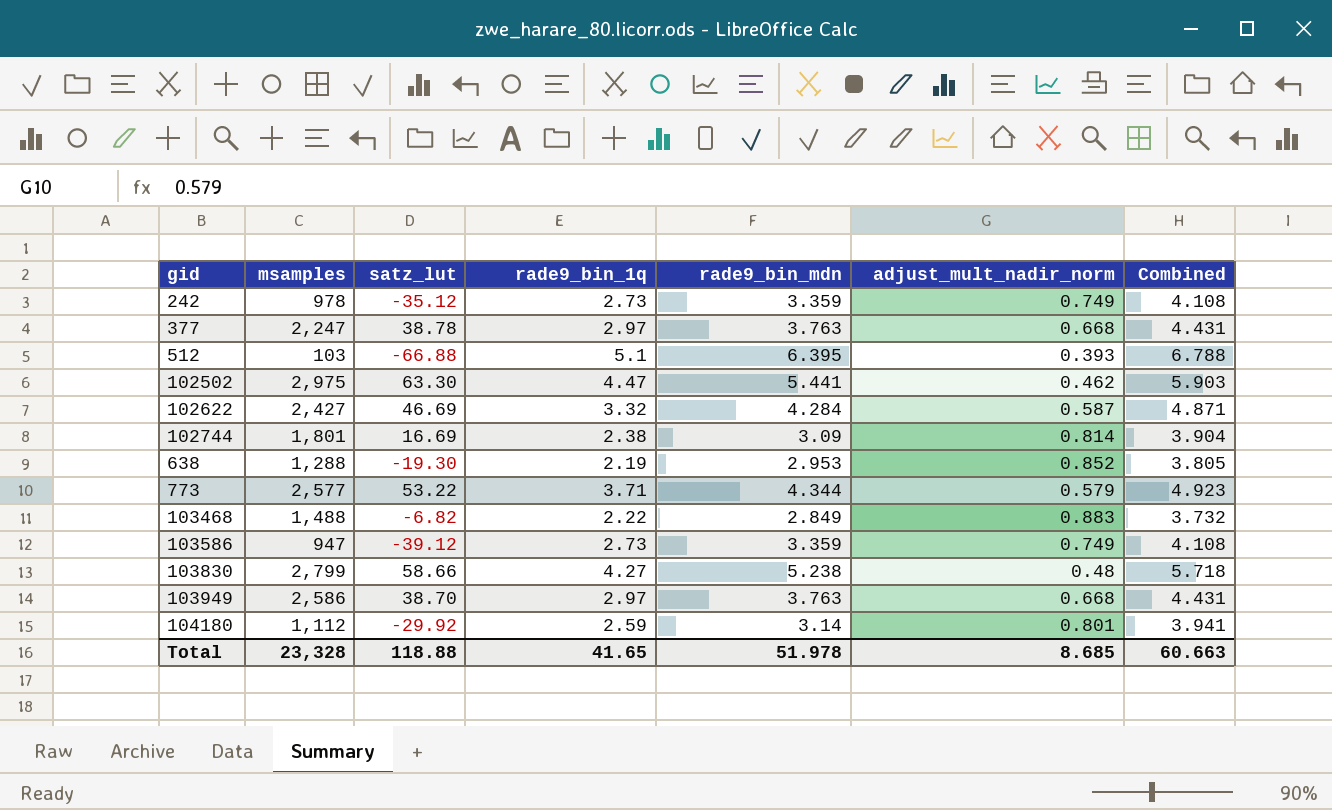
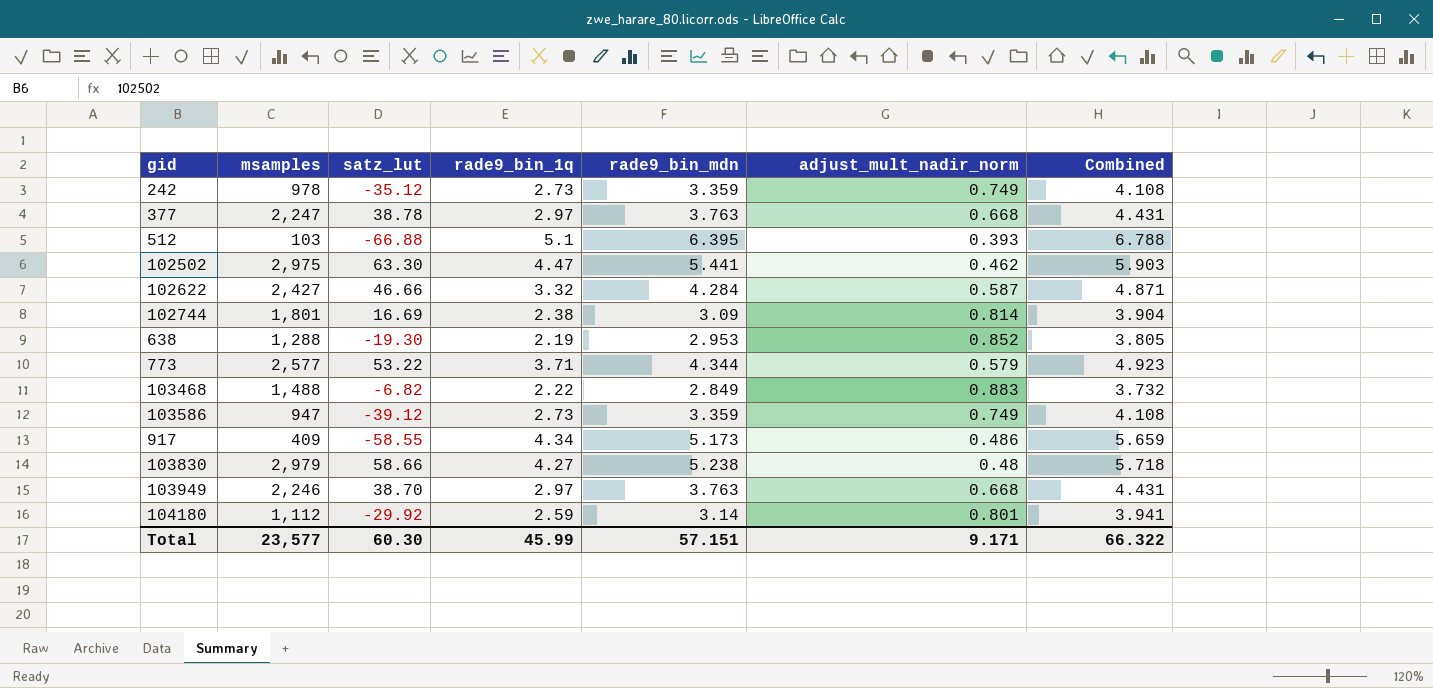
102622 | satz_lut: 46.69 -> 46.66
row 917: none -> 409 | -58.55 | 4.34 | 5.173 | 0.486 | 5.659
103830 | msamples: 2,799 -> 2,979
103949 | msamples: 2,586 -> 2,246
Total | msamples: 23,328 -> 23,577
Total | satz_lut: 118.88 -> 60.30
Total | rade9_bin_1q: 41.65 -> 45.99
Total | rade9_bin_mdn: 51.978 -> 57.151
Total | adjust_mult_nadir_norm: 8.685 -> 9.171
Total | Combined: 60.663 -> 66.322

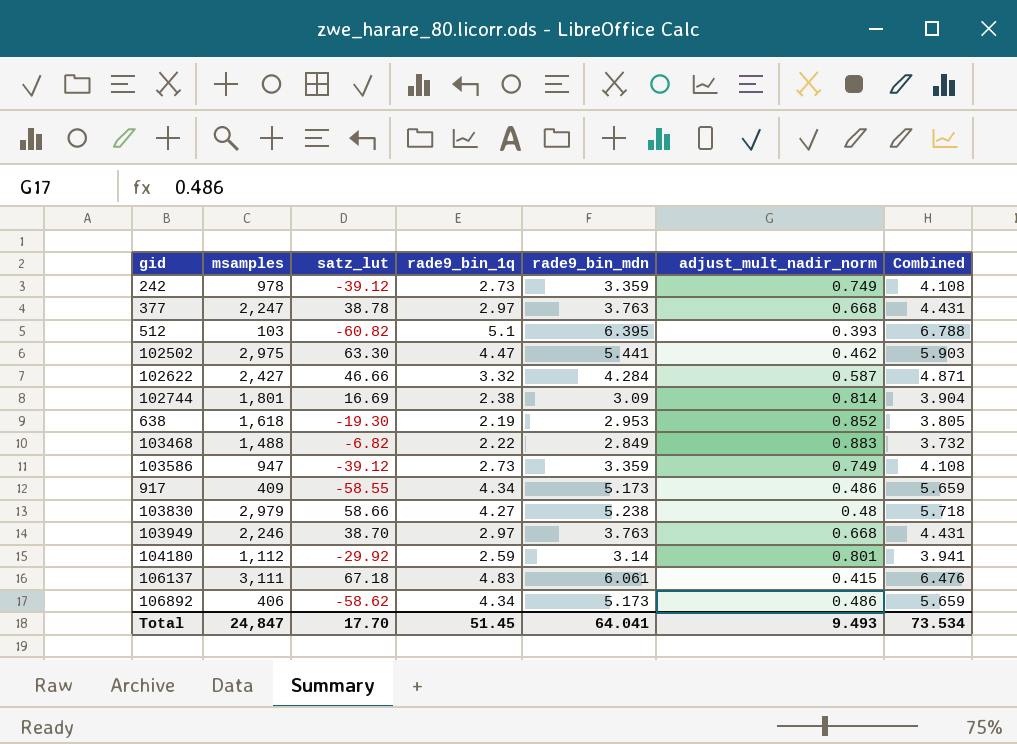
row 773: 2,577 | 53.22 | 3.71 | 4.344 | 0.579 | 4.923 -> none
242 | satz_lut: -35.12 -> -39.12
512 | satz_lut: -66.88 -> -60.82
638 | msamples: 1,288 -> 1,618
row 106137: none -> 3,111 | 67.18 | 4.83 | 6.061 | 0.415 | 6.476
row 106892: none -> 406 | -58.62 | 4.34 | 5.173 | 0.486 | 5.659
Total | msamples: 23,577 -> 24,847
Total | satz_lut: 60.30 -> 17.70
Total | rade9_bin_1q: 45.99 -> 51.45
Total | rade9_bin_mdn: 57.151 -> 64.041
Total | adjust_mult_nadir_norm: 9.171 -> 9.493
Total | Combined: 66.322 -> 73.534

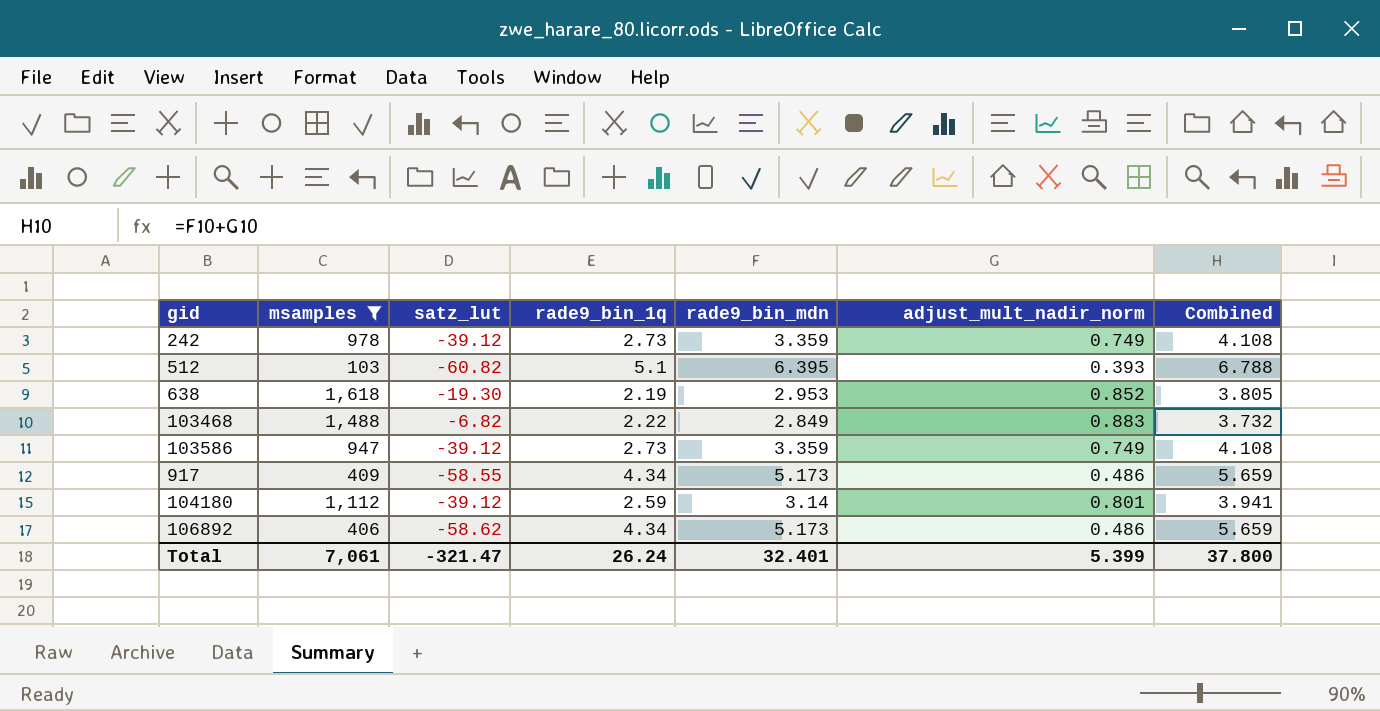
filter: none -> msamples <= 1,618
104180 | satz_lut: -29.92 -> -39.12
Total | msamples: 24,847 -> 7,061
Total | satz_lut: 17.70 -> -321.47
Total | rade9_bin_1q: 51.45 -> 26.24
Total | rade9_bin_mdn: 64.041 -> 32.401
Total | adjust_mult_nadir_norm: 9.493 -> 5.399
Total | Combined: 73.534 -> 37.800

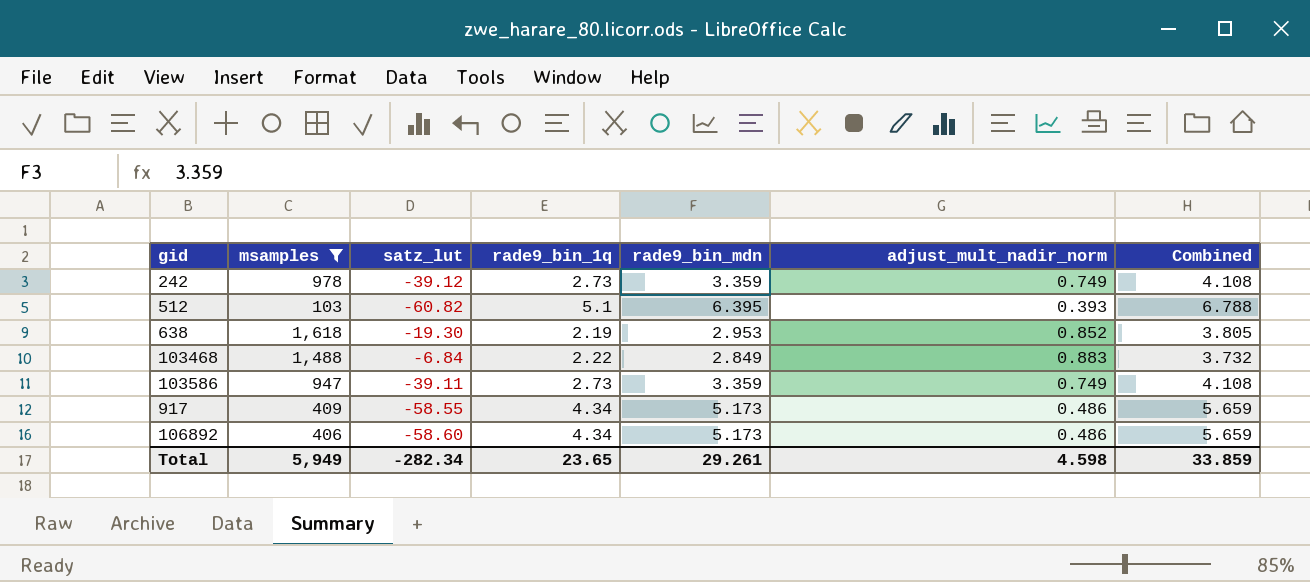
row 104180: 1,112 | -39.12 | 2.59 | 3.14 | 0.801 | 3.941 -> none
103468 | satz_lut: -6.82 -> -6.84
103586 | satz_lut: -39.12 -> -39.11
106892 | satz_lut: -58.62 -> -58.60
Total | msamples: 7,061 -> 5,949
Total | satz_lut: -321.47 -> -282.34
Total | rade9_bin_1q: 26.24 -> 23.65
Total | rade9_bin_mdn: 32.401 -> 29.261
Total | adjust_mult_nadir_norm: 5.399 -> 4.598
Total | Combined: 37.800 -> 33.859

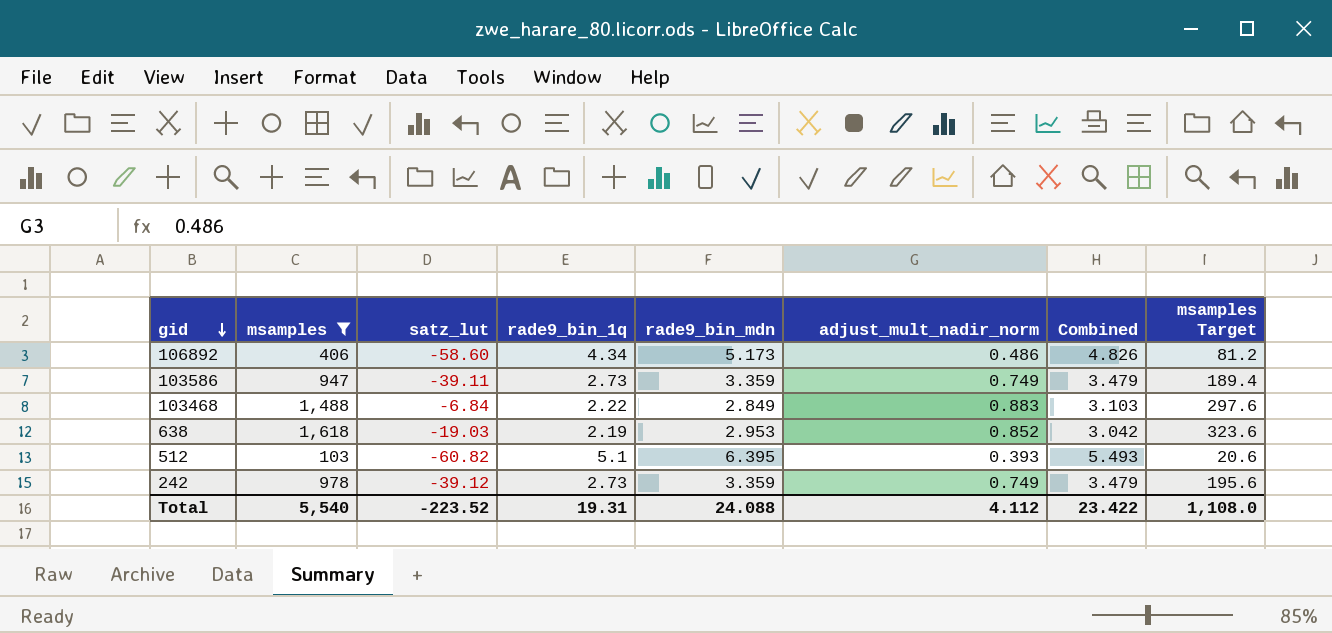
row order: none -> gid descending
column Combined | formula: [rade9_bin_mdn] + [adjust_mult_nadir_norm] -> [rade9_bin_1q] + [adjust_mult_nadir_norm]
column msamples Target | formula: none -> [msamples] * 0.2
row 917: 409 | -58.55 | 4.34 | 5.173 | 0.486 | 5.659 -> none
638 | satz_lut: -19.30 -> -19.03
Total | msamples: 5,949 -> 5,540
Total | satz_lut: -282.34 -> -223.52
Total | rade9_bin_1q: 23.65 -> 19.31
Total | rade9_bin_mdn: 29.261 -> 24.088
Total | adjust_mult_nadir_norm: 4.598 -> 4.112
Total | Combined: 33.859 -> 23.422

